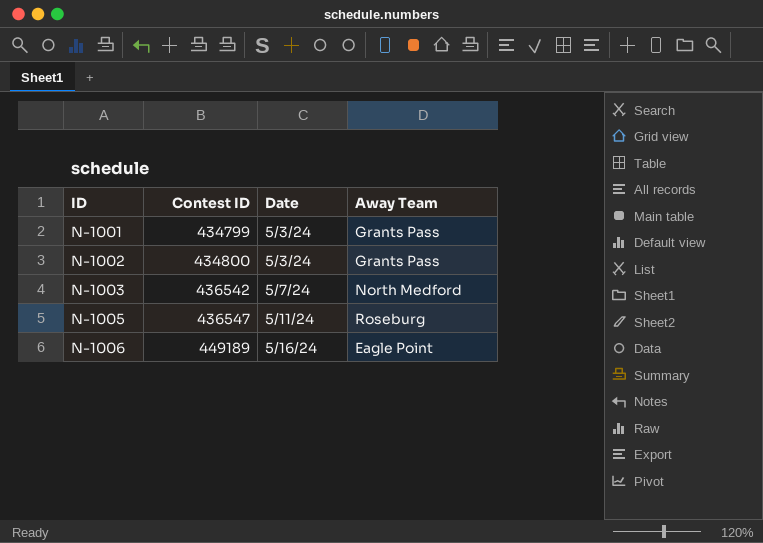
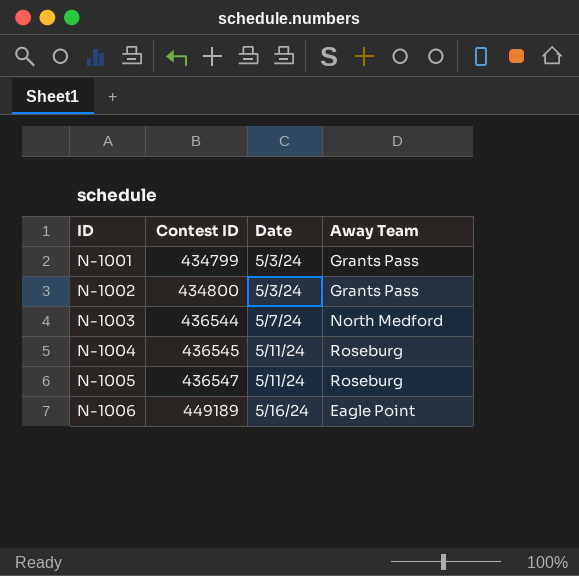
N-1003 | Contest ID: 436542 -> 436544
row N-1004: none -> 436545 | 5/11/24 | Roseburg

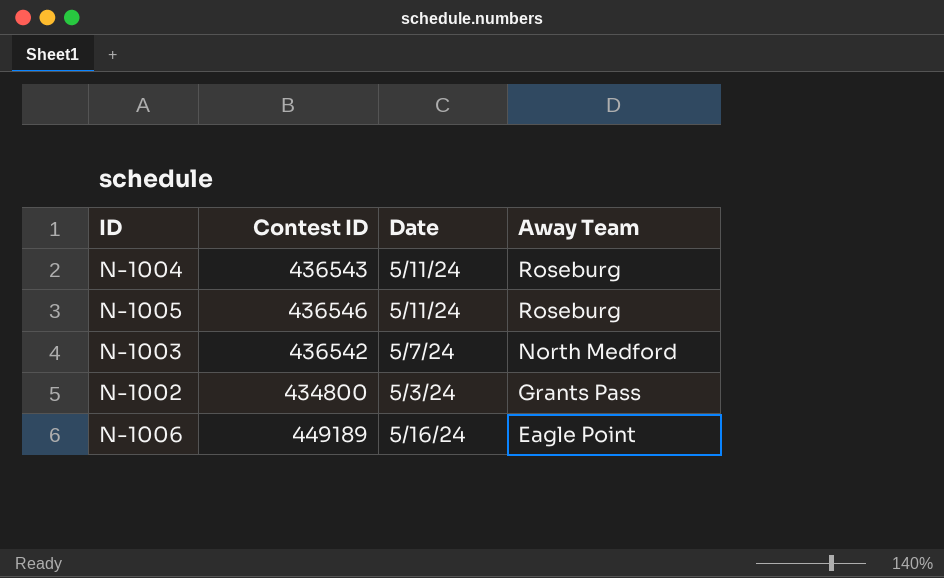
row order: ID ascending -> Away Team descending
row N-1001: 434799 | 5/3/24 | Grants Pass -> none
N-1004 | Contest ID: 436545 -> 436543
N-1005 | Contest ID: 436547 -> 436546
N-1003 | Contest ID: 436544 -> 436542

